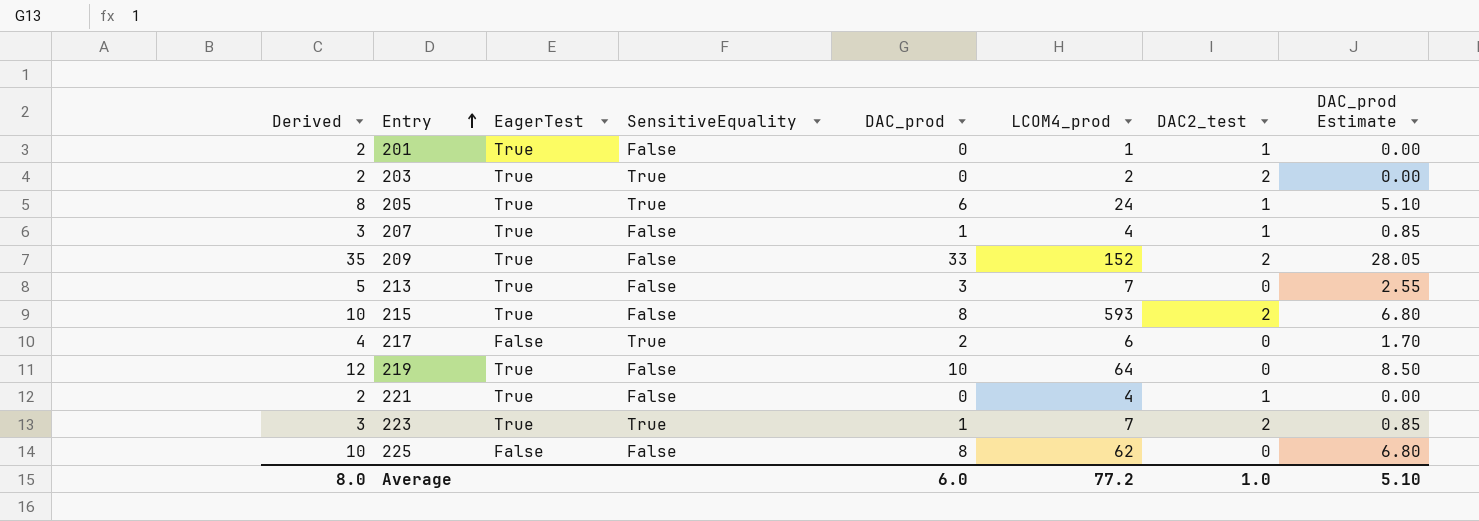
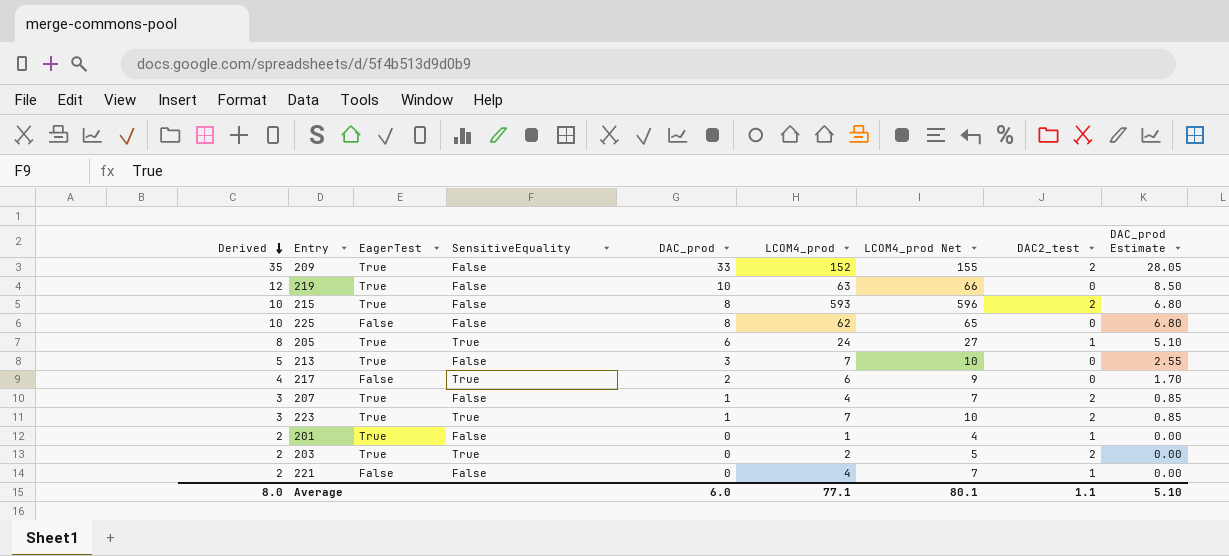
row order: Entry ascending -> Derived descending
column LCOM4_prod Net | formula: none -> [LCOM4_prod] + 3
219 | LCOM4_prod: 64 -> 63
207 | DAC2_test: 1 -> 2
221 | EagerTest: True -> False
Average | LCOM4_prod: 77.2 -> 77.1
Average | DAC2_test: 1.0 -> 1.1

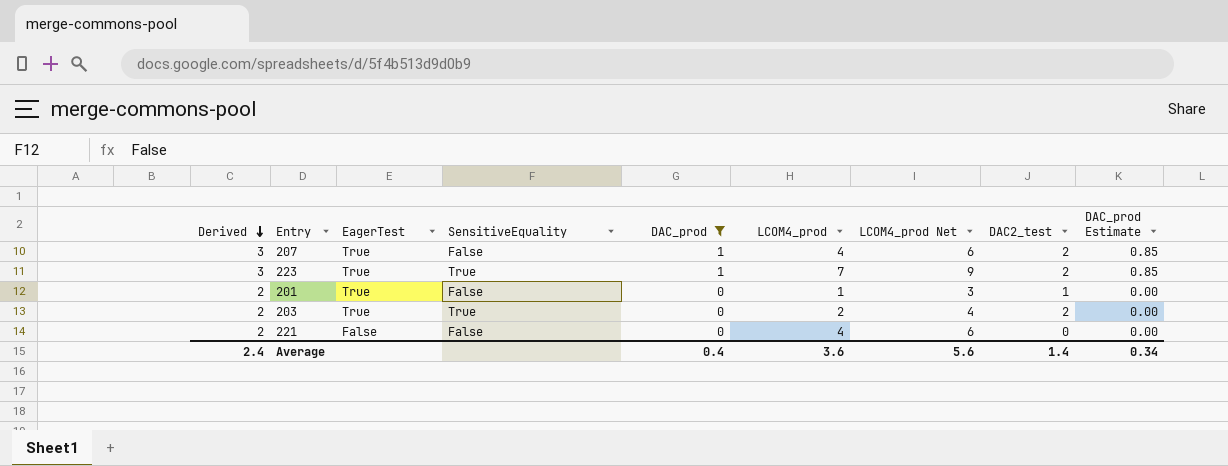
filter: none -> DAC_prod <= 1
column LCOM4_prod Net | formula: [LCOM4_prod] + 3 -> [LCOM4_prod] + 2
221 | DAC2_test: 1 -> 0
Average | Derived: 8.0 -> 2.4
Average | DAC_prod: 6.0 -> 0.4
Average | LCOM4_prod: 77.1 -> 3.6
Average | LCOM4_prod Net: 80.1 -> 5.6
Average | DAC2_test: 1.1 -> 1.4
Average | DAC_prod Estimate: 5.10 -> 0.34

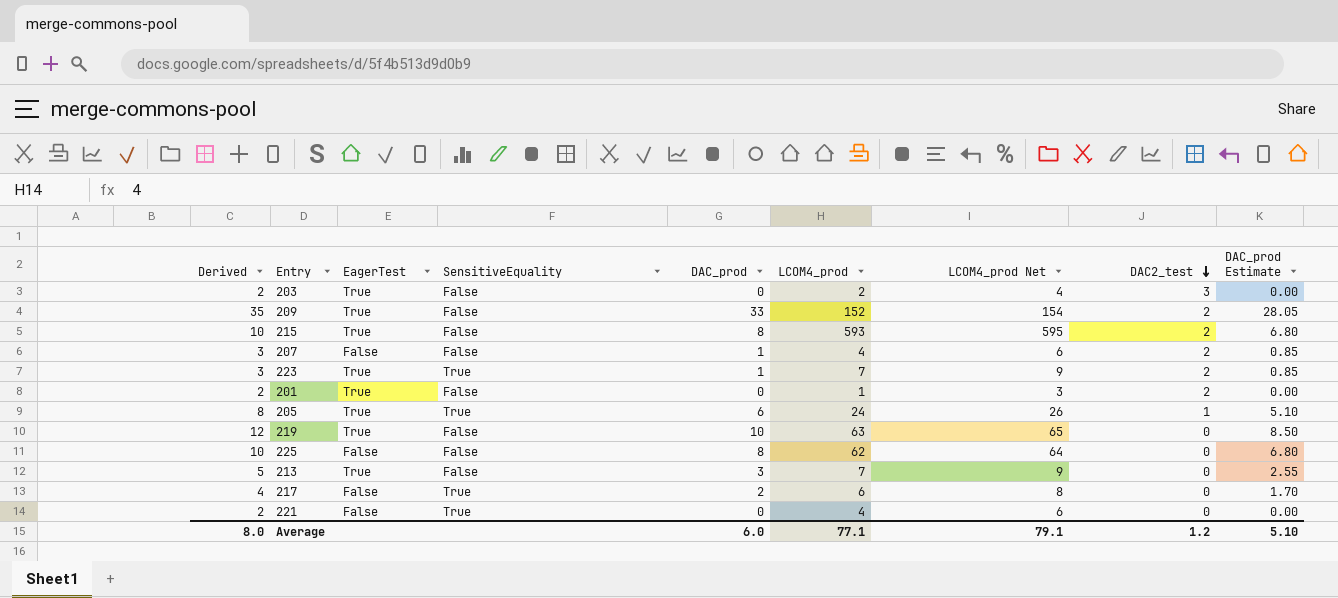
filter: DAC_prod <= 1 -> none
row order: Derived descending -> DAC2_test descending
203 | SensitiveEquality: True -> False
203 | DAC2_test: 2 -> 3
207 | EagerTest: True -> False
201 | DAC2_test: 1 -> 2
221 | SensitiveEquality: False -> True
Average | Derived: 2.4 -> 8.0
Average | DAC_prod: 0.4 -> 6.0
Average | LCOM4_prod: 3.6 -> 77.1
Average | LCOM4_prod Net: 5.6 -> 79.1
Average | DAC2_test: 1.4 -> 1.2
Average | DAC_prod Estimate: 0.34 -> 5.10

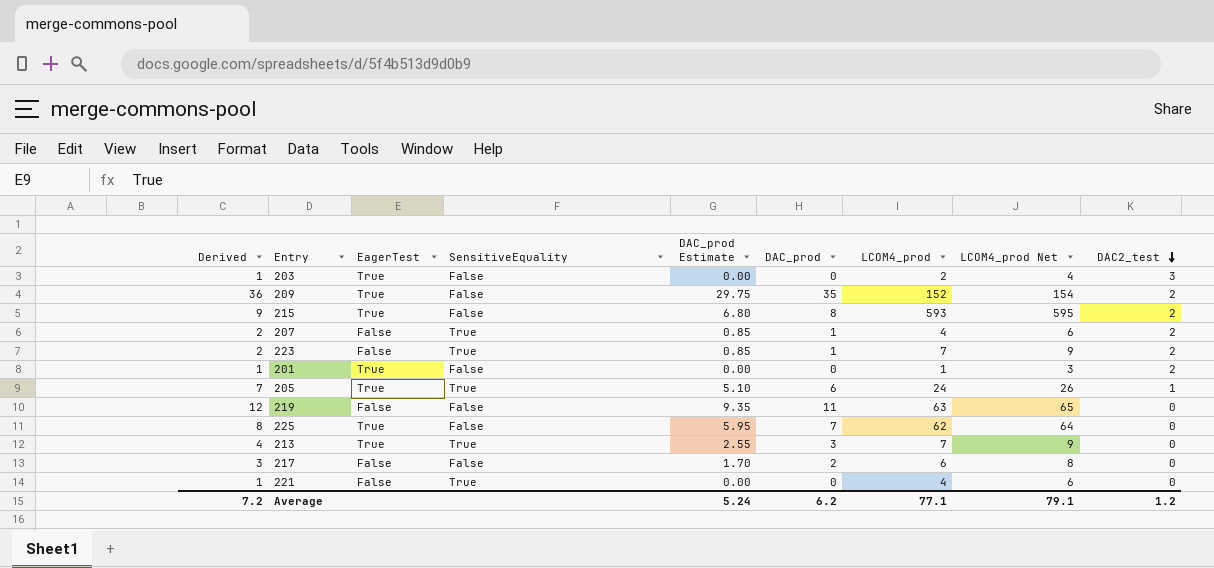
column Derived | formula: [DAC_prod] + 2 -> [DAC_prod] + 1
column DAC_prod Estimate | position: 9 -> 5
209 | DAC_prod Estimate: 28.05 -> 29.75
209 | DAC_prod: 33 -> 35
207 | SensitiveEquality: False -> True
223 | EagerTest: True -> False
219 | EagerTest: True -> False
219 | DAC_prod Estimate: 8.50 -> 9.35
219 | DAC_prod: 10 -> 11
225 | EagerTest: False -> True
225 | DAC_prod Estimate: 6.80 -> 5.95
225 | DAC_prod: 8 -> 7
213 | SensitiveEquality: False -> True
217 | SensitiveEquality: True -> False
Average | Derived: 8.0 -> 7.2
Average | DAC_prod Estimate: 5.10 -> 5.24
Average | DAC_prod: 6.0 -> 6.2

